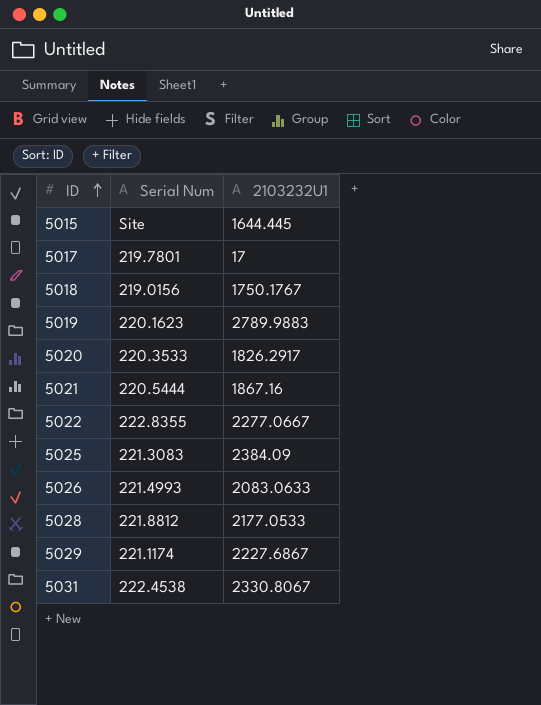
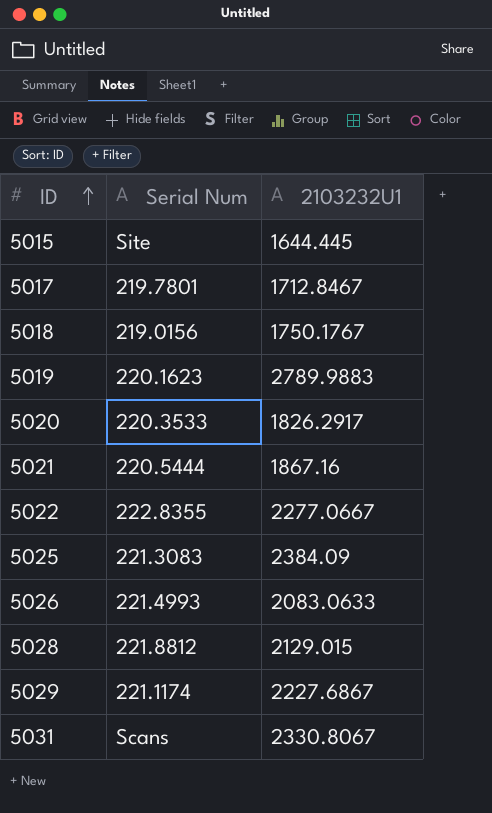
5017 | 2103232U1: 17 -> 1712.8467
5028 | 2103232U1: 2177.0533 -> 2129.015
5031 | Serial Num: 222.4538 -> Scans

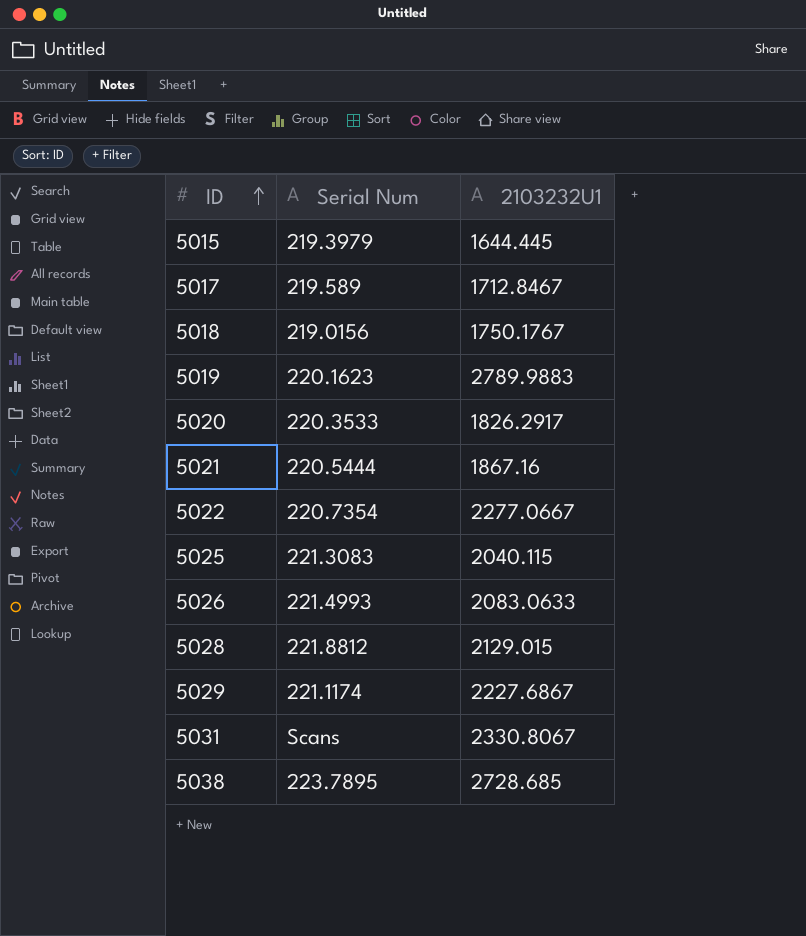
5015 | Serial Num: Site -> 219.3979
5017 | Serial Num: 219.7801 -> 219.589
5022 | Serial Num: 222.8355 -> 220.7354
5025 | 2103232U1: 2384.09 -> 2040.115
row 5038: none -> 223.7895 | 2728.685

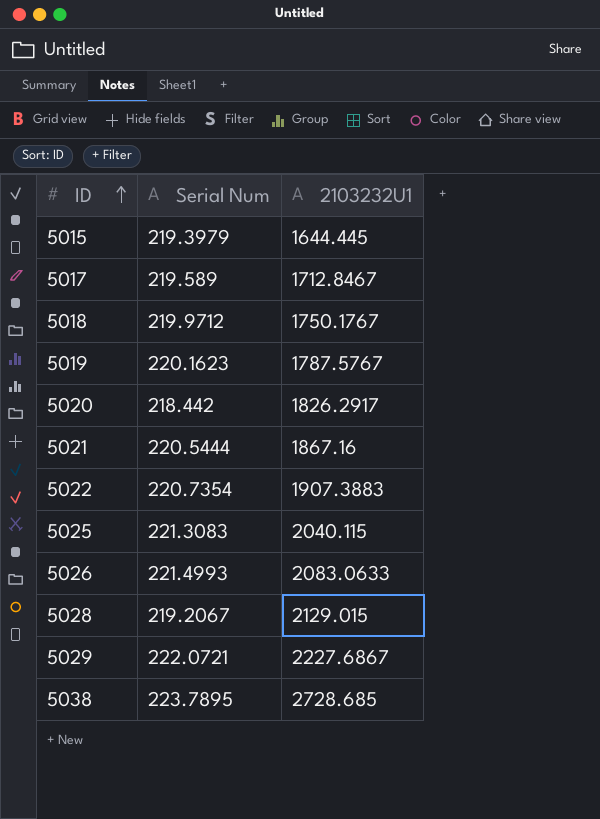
row 5031: Scans | 2330.8067 -> none
5018 | Serial Num: 219.0156 -> 219.9712
5019 | 2103232U1: 2789.9883 -> 1787.5767
5020 | Serial Num: 220.3533 -> 218.442
5022 | 2103232U1: 2277.0667 -> 1907.3883
5028 | Serial Num: 221.8812 -> 219.2067
5029 | Serial Num: 221.1174 -> 222.0721

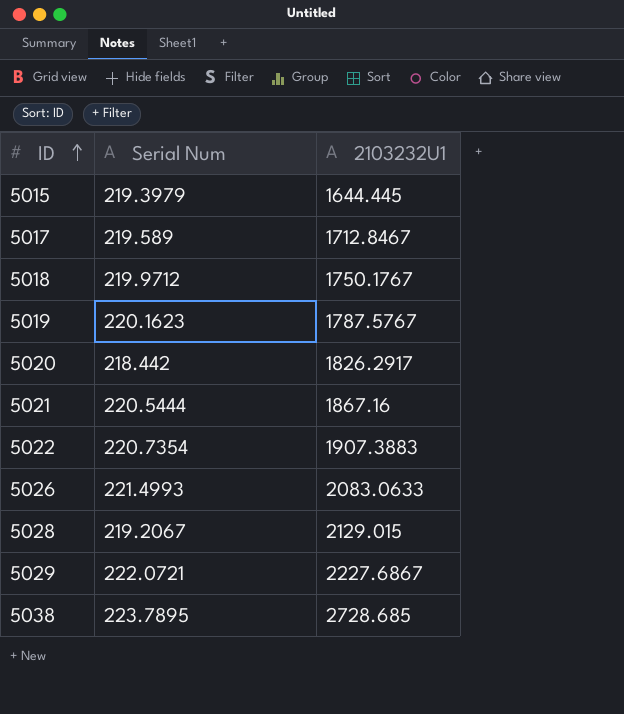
row 5025: 221.3083 | 2040.115 -> none

